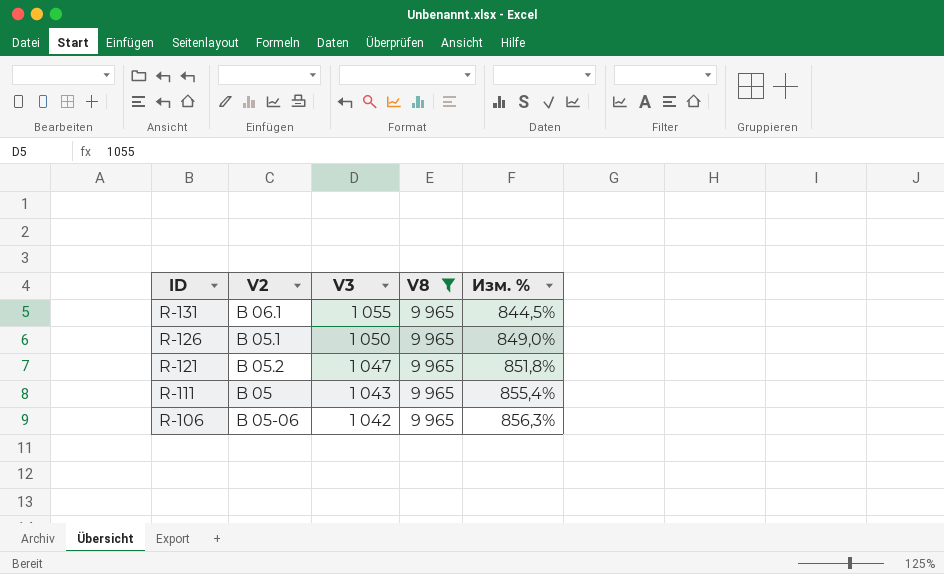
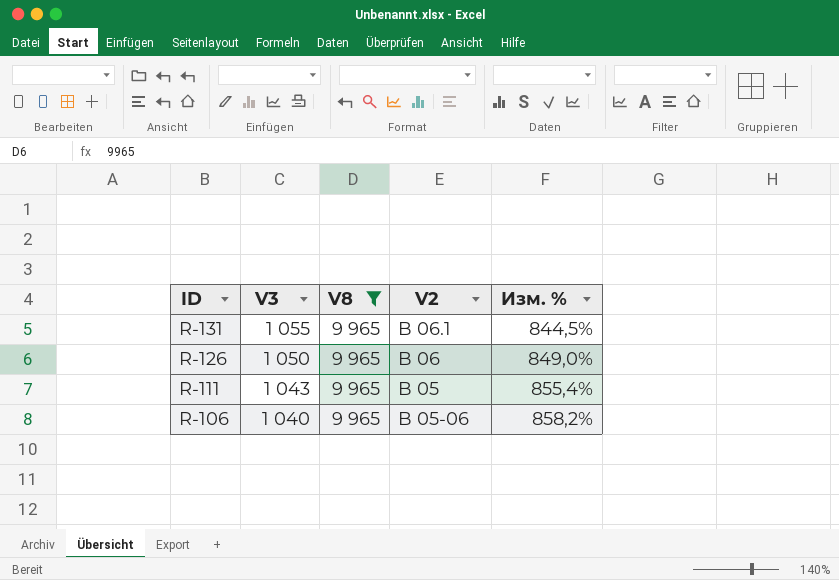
column V2 | position: 2 -> 4
row R-121: B 05.2 | 1 047 | 9 965 | 851,8% -> none
R-126 | V2: B 05.1 -> B 06
R-106 | V3: 1 042 -> 1 040
R-106 | Изм. %: 856,3% -> 858,2%

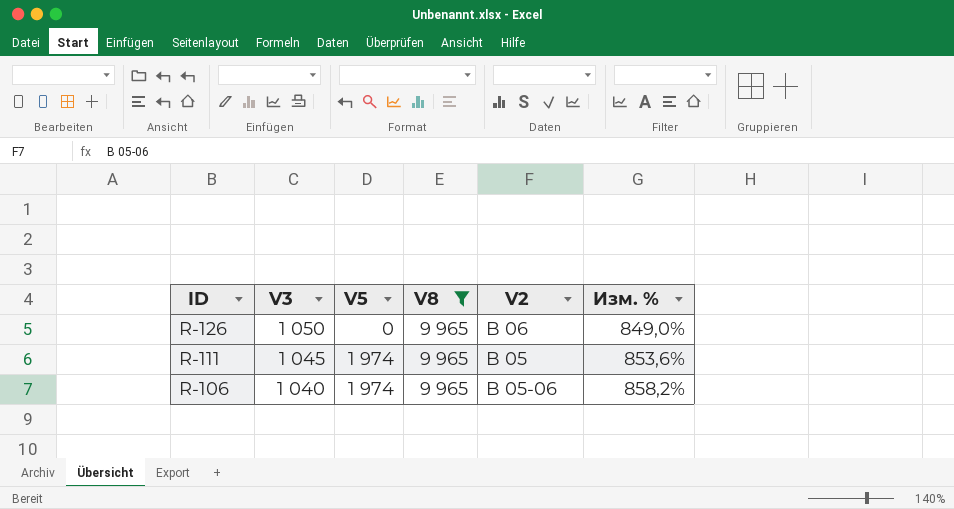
column V5 | position: none -> 3
row R-131: 1 055 | 9 965 | B 06.1 | 844,5% -> none
R-111 | V3: 1 043 -> 1 045
R-111 | Изм. %: 855,4% -> 853,6%

